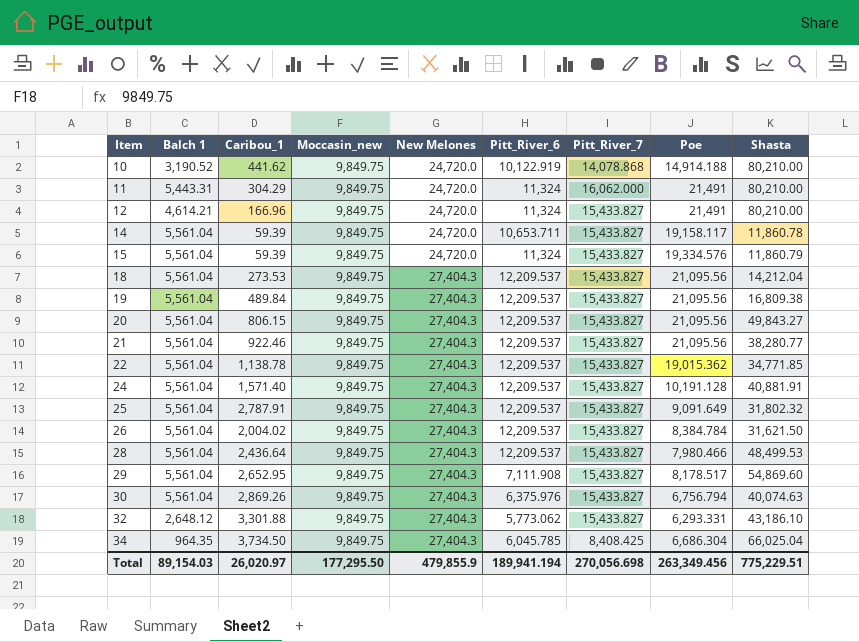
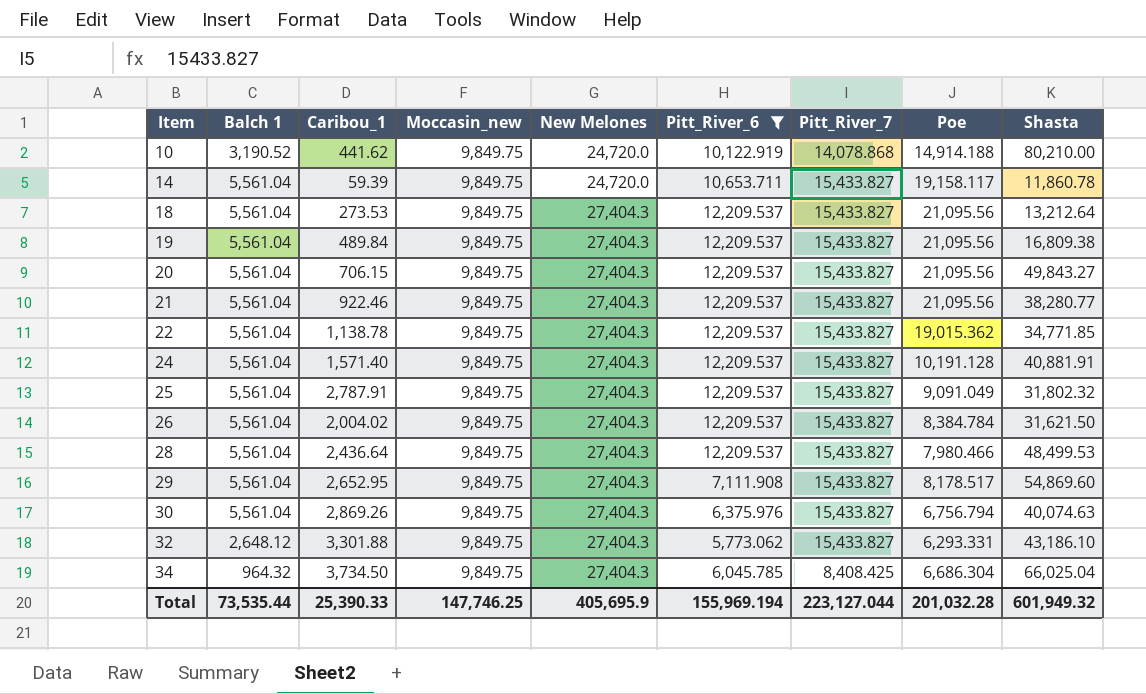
filter: none -> Pitt_River_6 != 11,324
18 | Shasta: 14,212.04 -> 13,212.64
20 | Caribou_1: 806.15 -> 706.15
25 | Poe: 9,091.649 -> 9,091.049
34 | Balch 1: 964.35 -> 964.32
Total | Balch 1: 89,154.03 -> 73,535.44
Total | Caribou_1: 26,020.97 -> 25,390.33
Total | Moccasin_new: 177,295.50 -> 147,746.25
Total | New Melones: 479,855.9 -> 405,695.9
Total | Pitt_River_6: 189,941.194 -> 155,969.194
Total | Pitt_River_7: 270,056.698 -> 223,127.044
Total | Poe: 263,349.456 -> 201,032.28
Total | Shasta: 775,229.51 -> 601,949.32

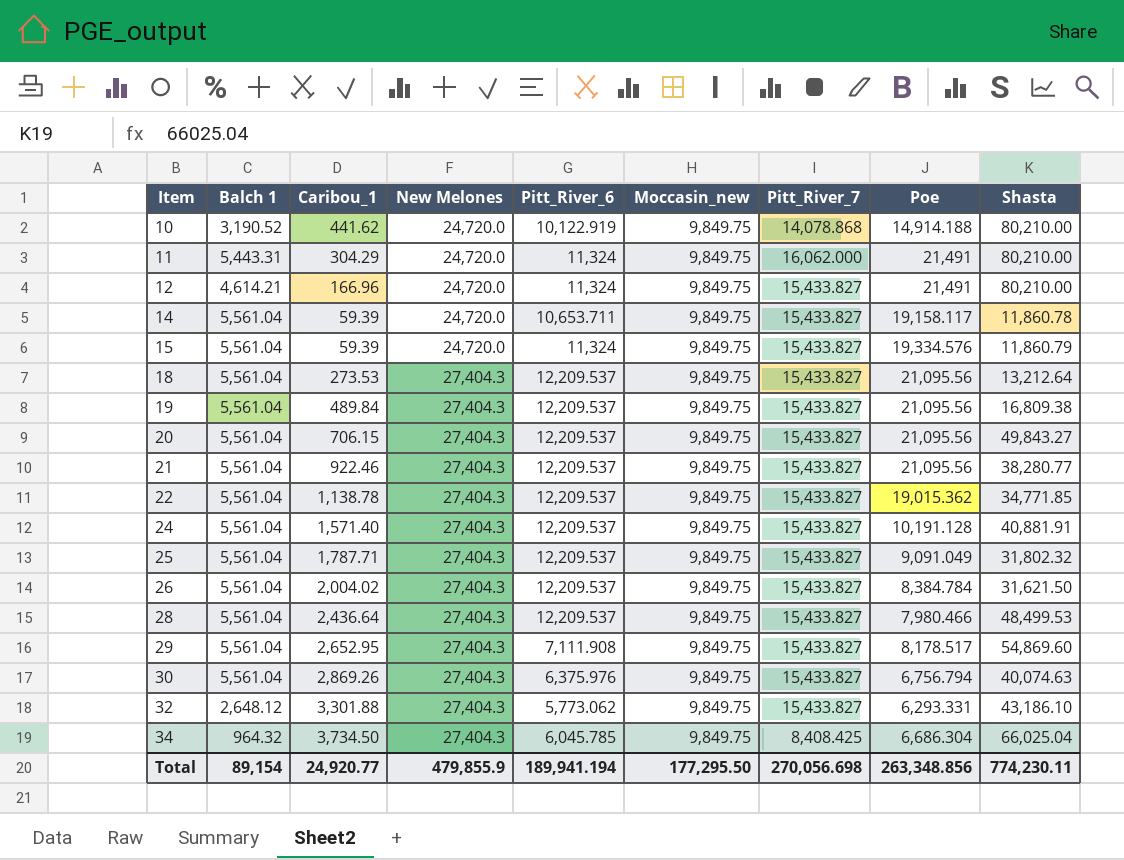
filter: Pitt_River_6 != 11,324 -> none
column Moccasin_new | position: 4 -> 6
25 | Caribou_1: 2,787.91 -> 1,787.71
Total | Balch 1: 73,535.44 -> 89,154
Total | Caribou_1: 25,390.33 -> 24,920.77
Total | New Melones: 405,695.9 -> 479,855.9
Total | Pitt_River_6: 155,969.194 -> 189,941.194
Total | Moccasin_new: 147,746.25 -> 177,295.50
Total | Pitt_River_7: 223,127.044 -> 270,056.698
Total | Poe: 201,032.28 -> 263,348.856
Total | Shasta: 601,949.32 -> 774,230.11

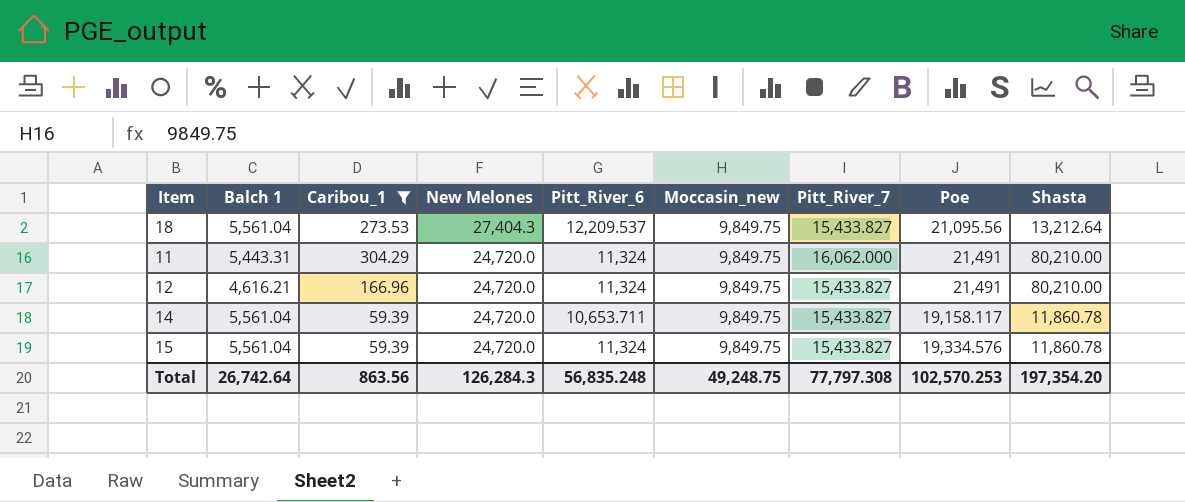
filter: none -> Caribou_1 <= 304.29
row order: Item ascending -> New Melones descending
12 | Balch 1: 4,614.21 -> 4,616.21
15 | Shasta: 11,860.79 -> 11,860.78
Total | Balch 1: 89,154 -> 26,742.64
Total | Caribou_1: 24,920.77 -> 863.56
Total | New Melones: 479,855.9 -> 126,284.3
Total | Pitt_River_6: 189,941.194 -> 56,835.248
Total | Moccasin_new: 177,295.50 -> 49,248.75
Total | Pitt_River_7: 270,056.698 -> 77,797.308
Total | Poe: 263,348.856 -> 102,570.253
Total | Shasta: 774,230.11 -> 197,354.20

